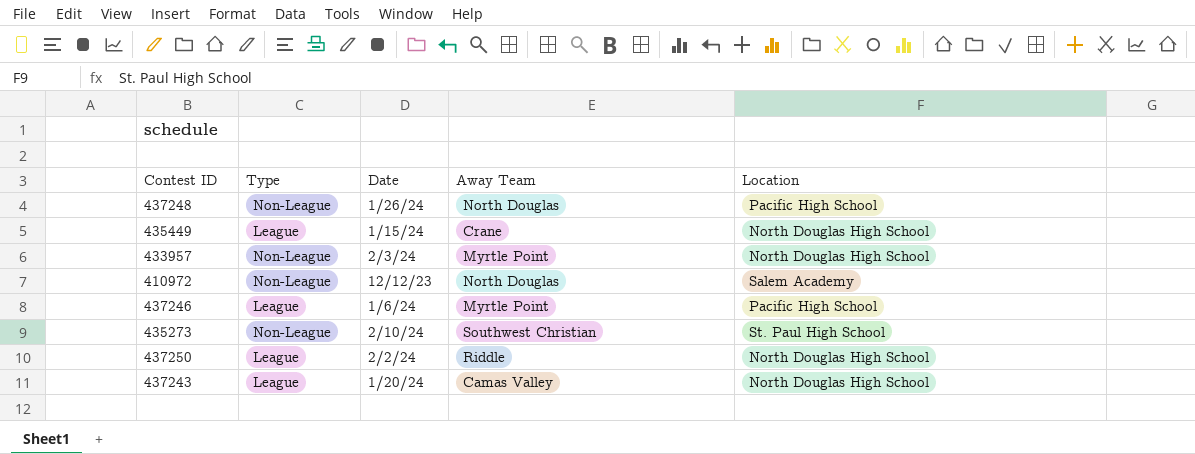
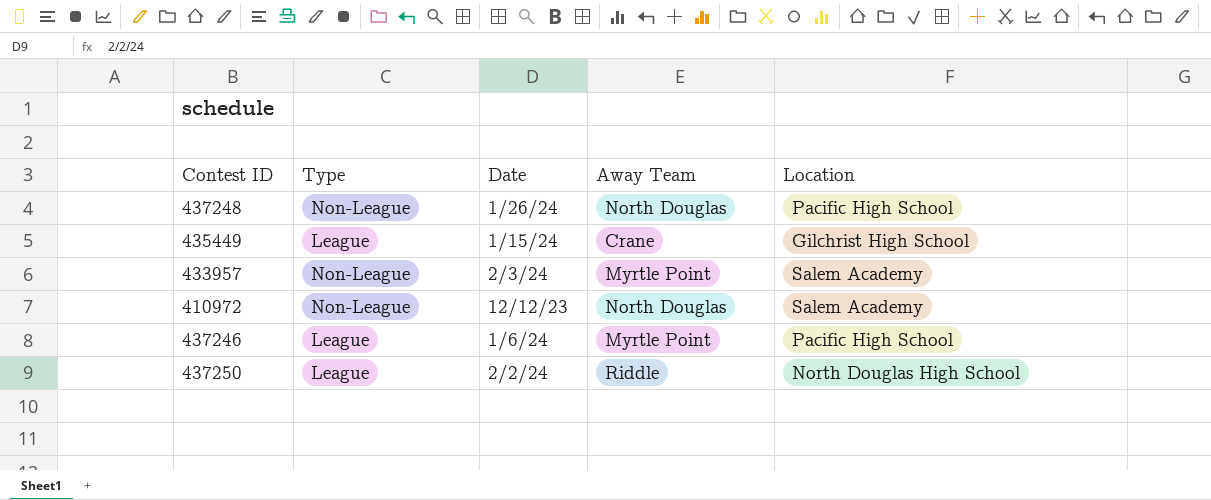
row 435273: Non-League | 2/10/24 | Southwest Christian | St. Paul High School -> none
row 437243: League | 1/20/24 | Camas Valley | North Douglas High School -> none
435449 | Location: North Douglas High School -> Gilchrist High School
433957 | Location: North Douglas High School -> Salem Academy

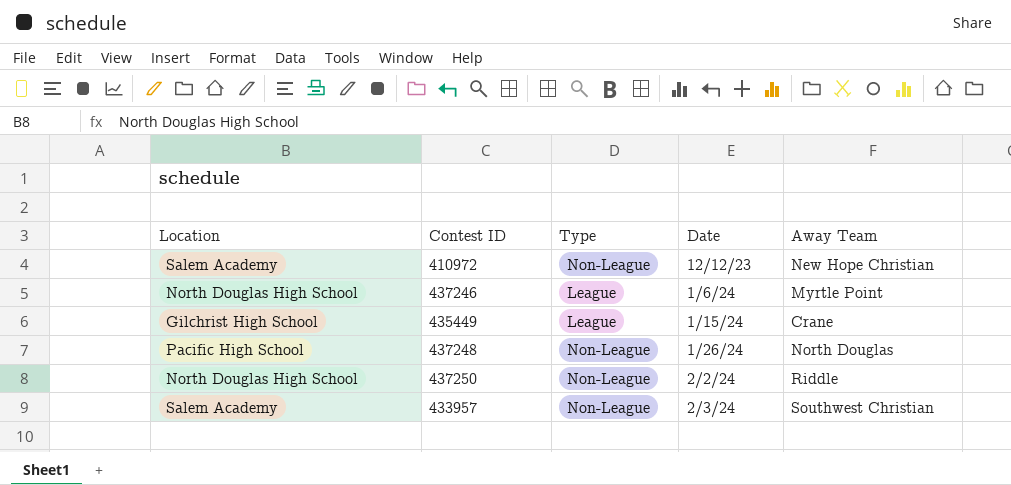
row order: none -> Date ascending
column Location | position: 5 -> 1
410972 | Away Team: North Douglas -> New Hope Christian
437246 | Location: Pacific High School -> North Douglas High School
437250 | Type: League -> Non-League
433957 | Away Team: Myrtle Point -> Southwest Christian

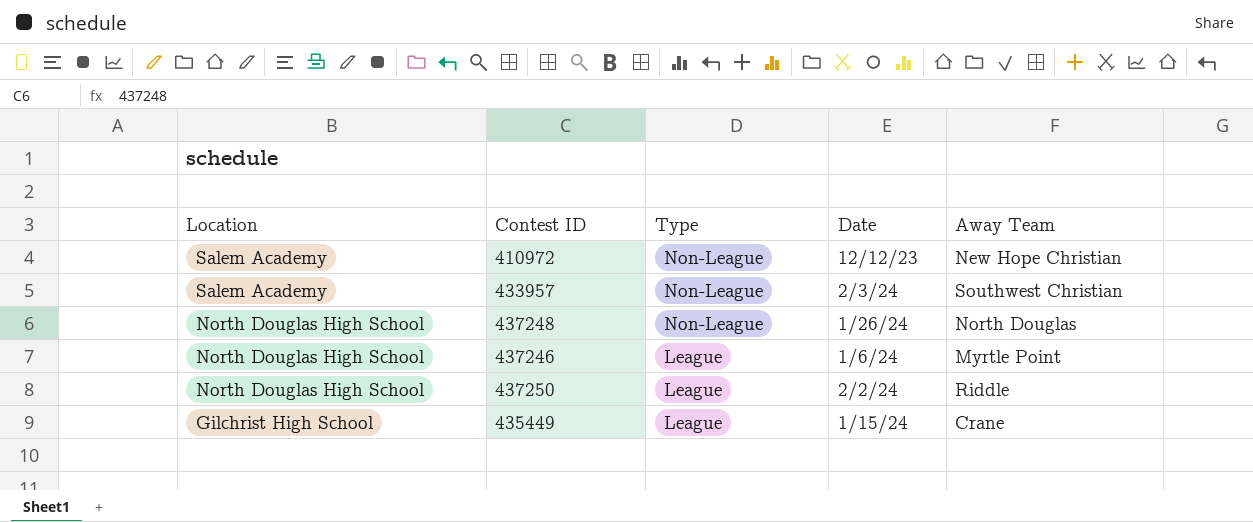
row order: Date ascending -> Location descending
437248 | Location: Pacific High School -> North Douglas High School
437250 | Type: Non-League -> League

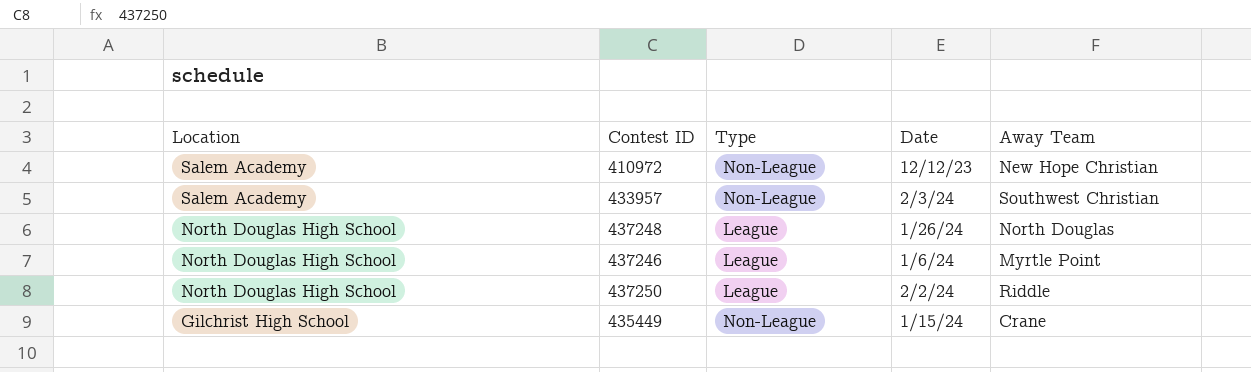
437248 | Type: Non-League -> League
435449 | Type: League -> Non-League

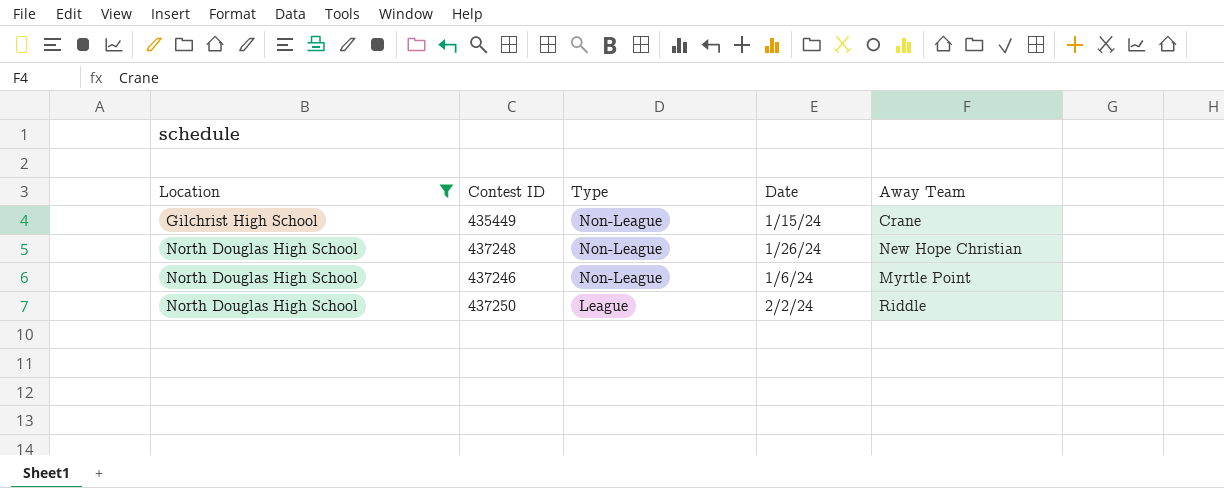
filter: none -> Location != Salem Academy
row order: Location descending -> Location ascending
437248 | Type: League -> Non-League
437248 | Away Team: North Douglas -> New Hope Christian
437246 | Type: League -> Non-League

